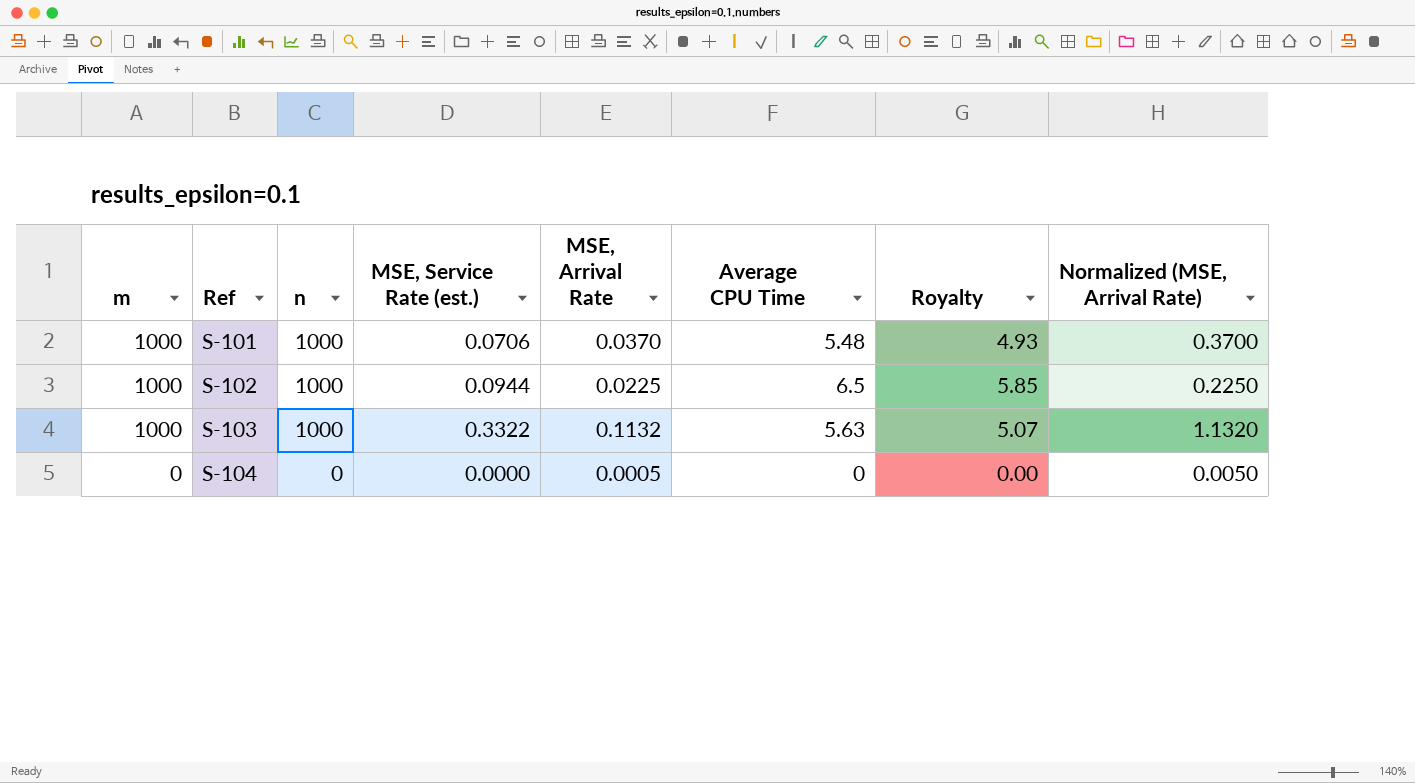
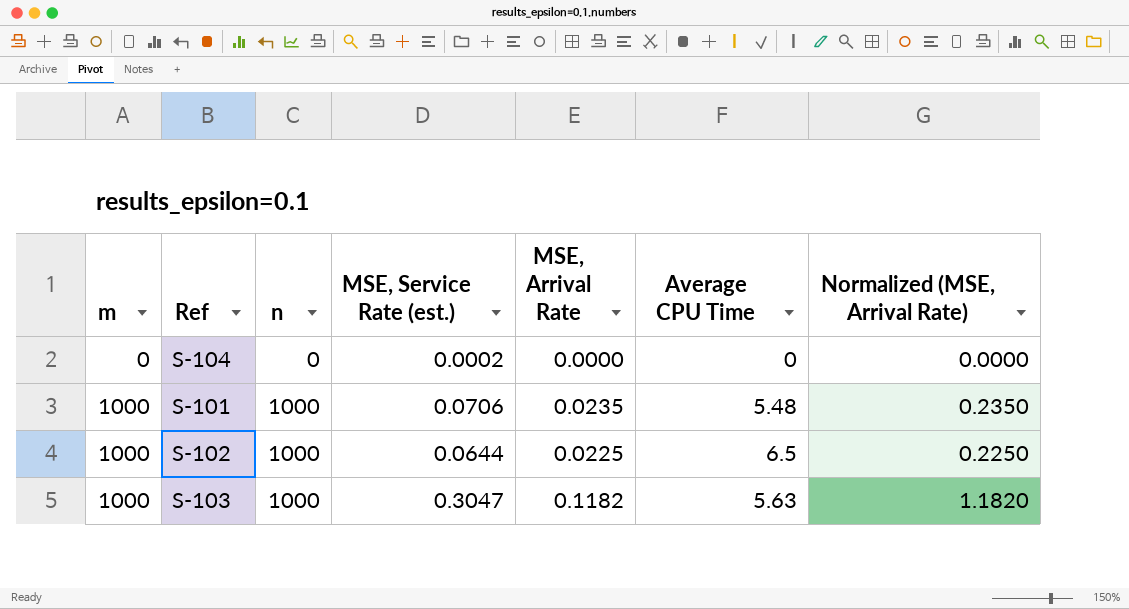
row order: m descending -> m ascending
column Royalty | formula: [Average CPU Time] * 0.9 -> none
S-104 | MSE, Service Rate (est.): 0.0000 -> 0.0002
S-104 | MSE, Arrival Rate: 0.0005 -> 0.0000
S-104 | Normalized (MSE, Arrival Rate): 0.0050 -> 0.0000
S-101 | MSE, Arrival Rate: 0.0370 -> 0.0235
S-101 | Normalized (MSE, Arrival Rate): 0.3700 -> 0.2350
S-102 | MSE, Service Rate (est.): 0.0944 -> 0.0644
S-103 | MSE, Service Rate (est.): 0.3322 -> 0.3047
S-103 | MSE, Arrival Rate: 0.1132 -> 0.1182
S-103 | Normalized (MSE, Arrival Rate): 1.1320 -> 1.1820

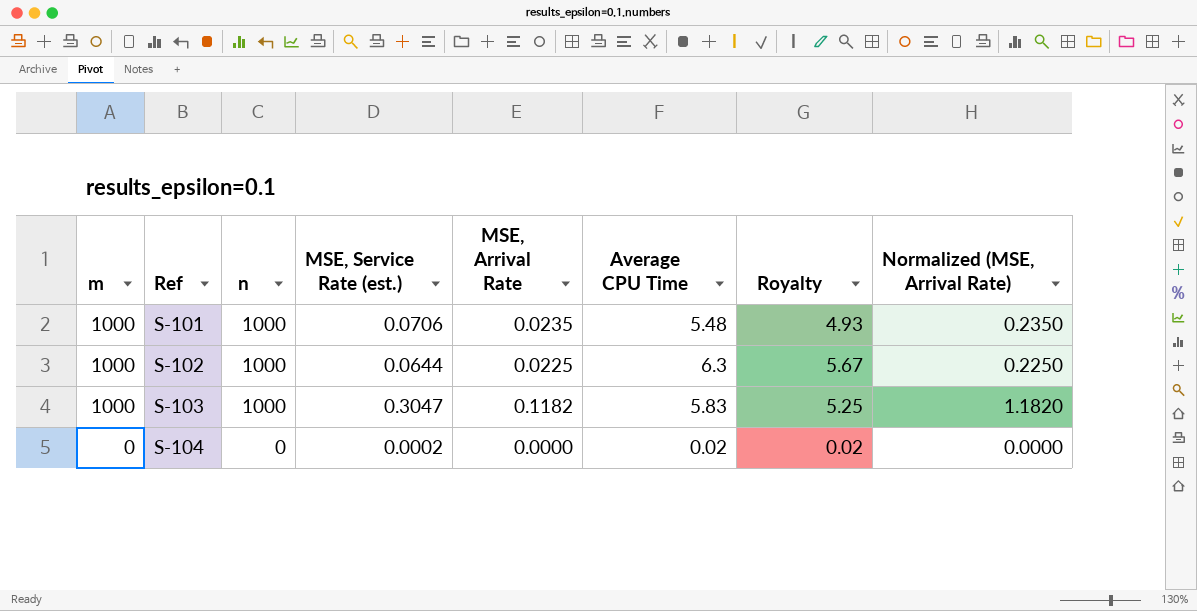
row order: m ascending -> m descending
column Royalty | formula: none -> [Average CPU Time] * 0.9
S-102 | Average CPU Time: 6.5 -> 6.3
S-103 | Average CPU Time: 5.63 -> 5.83
S-104 | Average CPU Time: 0 -> 0.02

